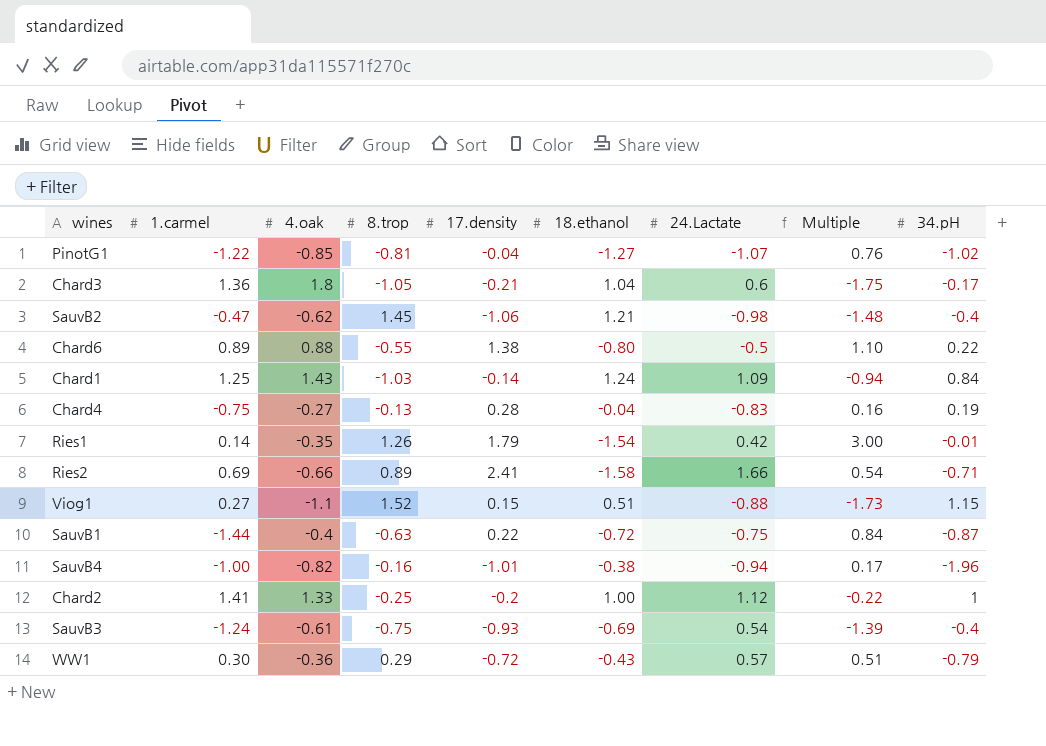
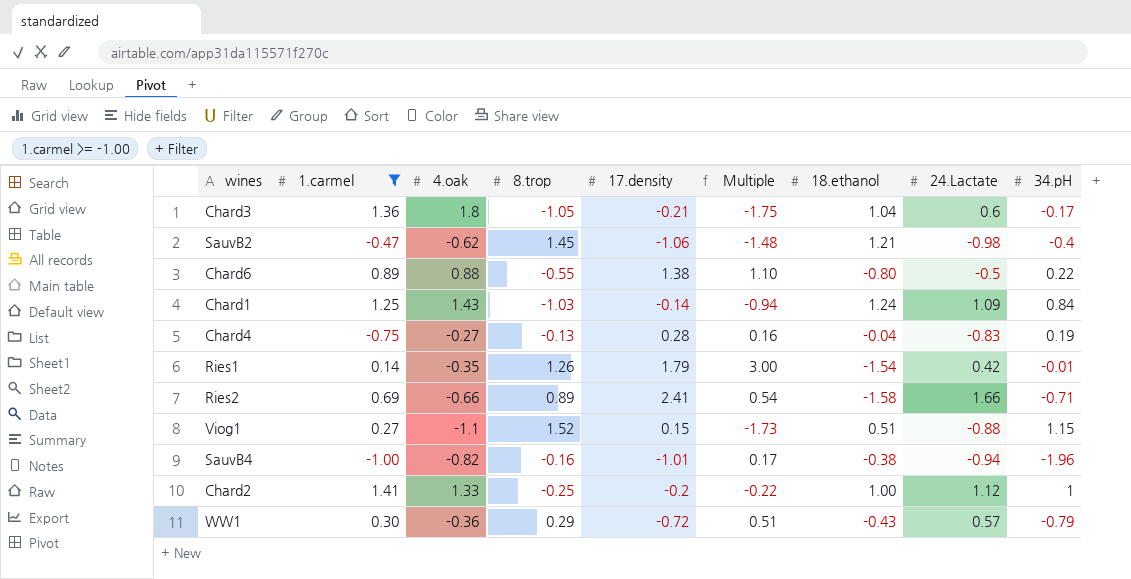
filter: none -> 1.carmel >= -1.00
column Multiple | position: 8 -> 6

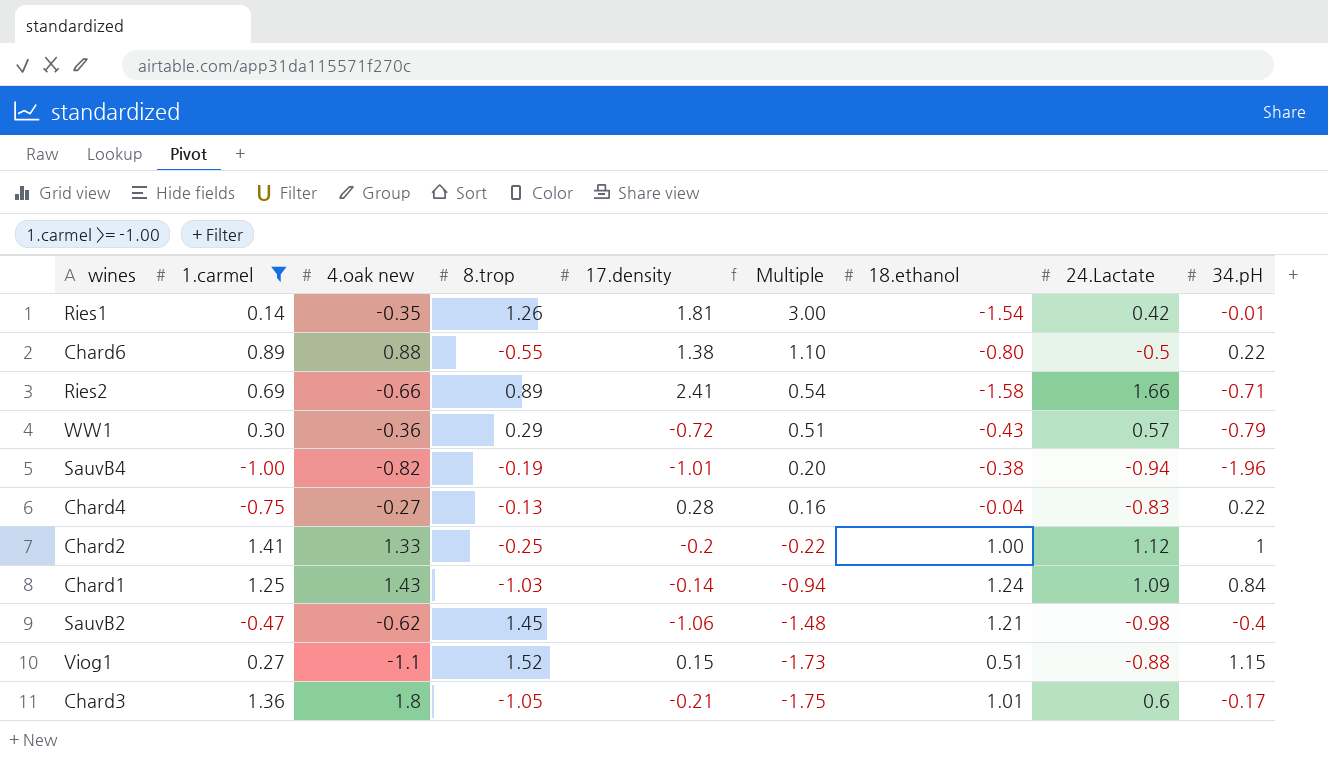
row order: none -> Multiple descending
column name: 4.oak -> 4.oak new
Ries1 | 17.density: 1.79 -> 1.81
SauvB4 | 8.trop: -0.16 -> -0.19
SauvB4 | Multiple: 0.17 -> 0.20
Chard4 | 34.pH: 0.19 -> 0.22
Chard3 | 18.ethanol: 1.04 -> 1.01

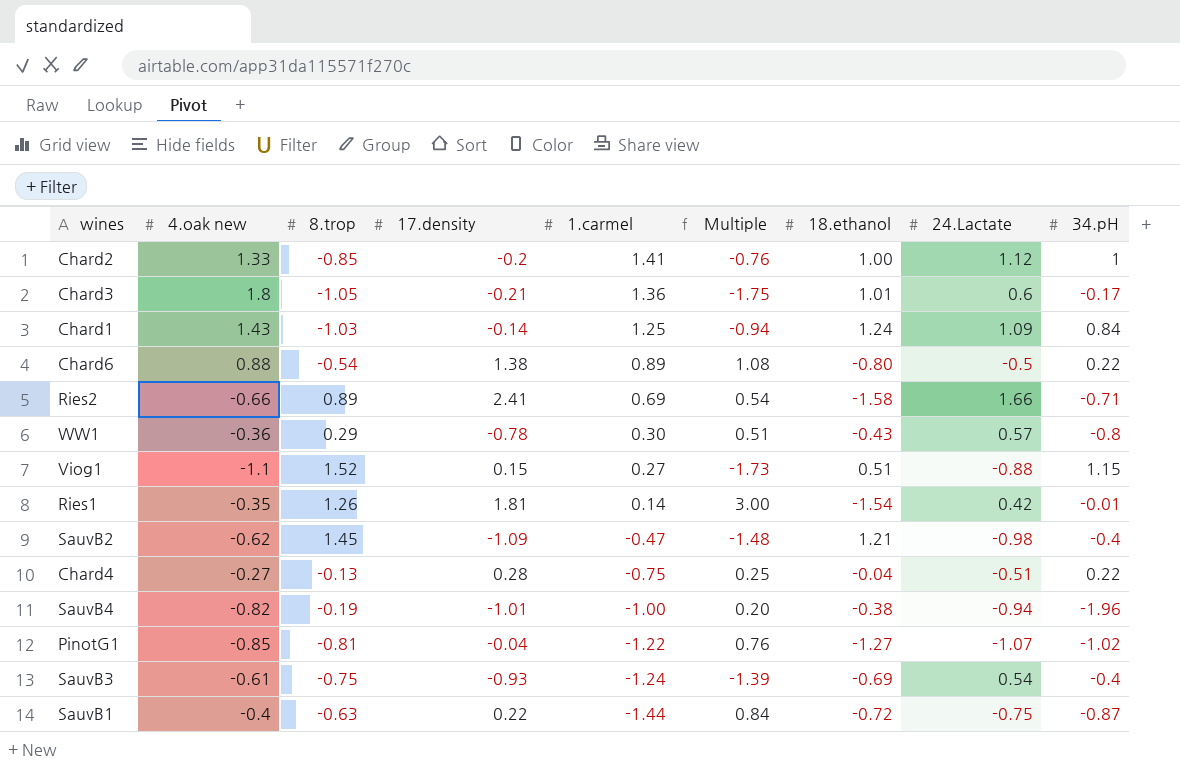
filter: 1.carmel >= -1.00 -> none
row order: Multiple descending -> 1.carmel descending
column 1.carmel | position: 2 -> 5
Chard2 | 8.trop: -0.25 -> -0.85
Chard2 | Multiple: -0.22 -> -0.76
Chard6 | 8.trop: -0.55 -> -0.54
Chard6 | Multiple: 1.10 -> 1.08
WW1 | 17.density: -0.72 -> -0.78
WW1 | 34.pH: -0.79 -> -0.8
SauvB2 | 17.density: -1.06 -> -1.09
Chard4 | Multiple: 0.16 -> 0.25
Chard4 | 24.Lactate: -0.83 -> -0.51

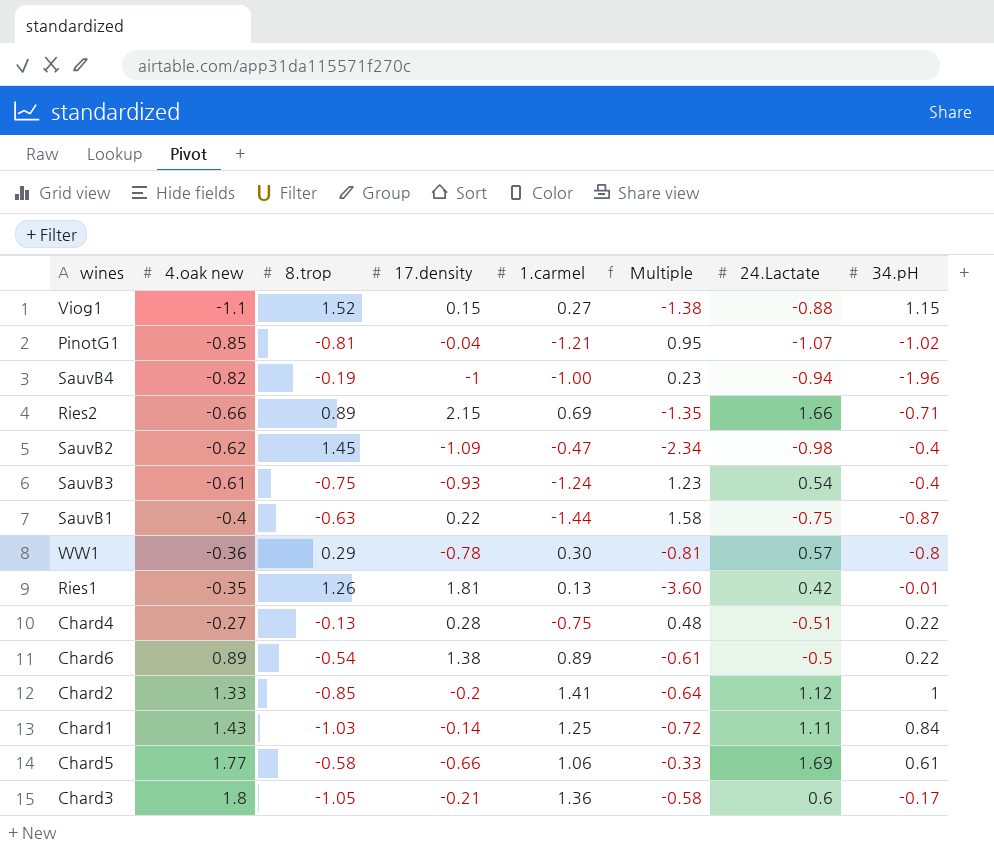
row order: 1.carmel descending -> 4.oak new ascending
column 18.ethanol | position: 7 -> none
column Multiple | formula: [8.trop] / [24.Lactate] -> [8.trop] / [4.oak new]
PinotG1 | 1.carmel: -1.22 -> -1.21
SauvB4 | 17.density: -1.01 -> -1
Ries2 | 17.density: 2.41 -> 2.15
Ries1 | 1.carmel: 0.14 -> 0.13
Chard6 | 4.oak new: 0.88 -> 0.89
Chard1 | 24.Lactate: 1.09 -> 1.11
row Chard5: none -> 1.77 | -0.58 | -0.66 | 1.06 | -0.33 | 1.69 | 0.61

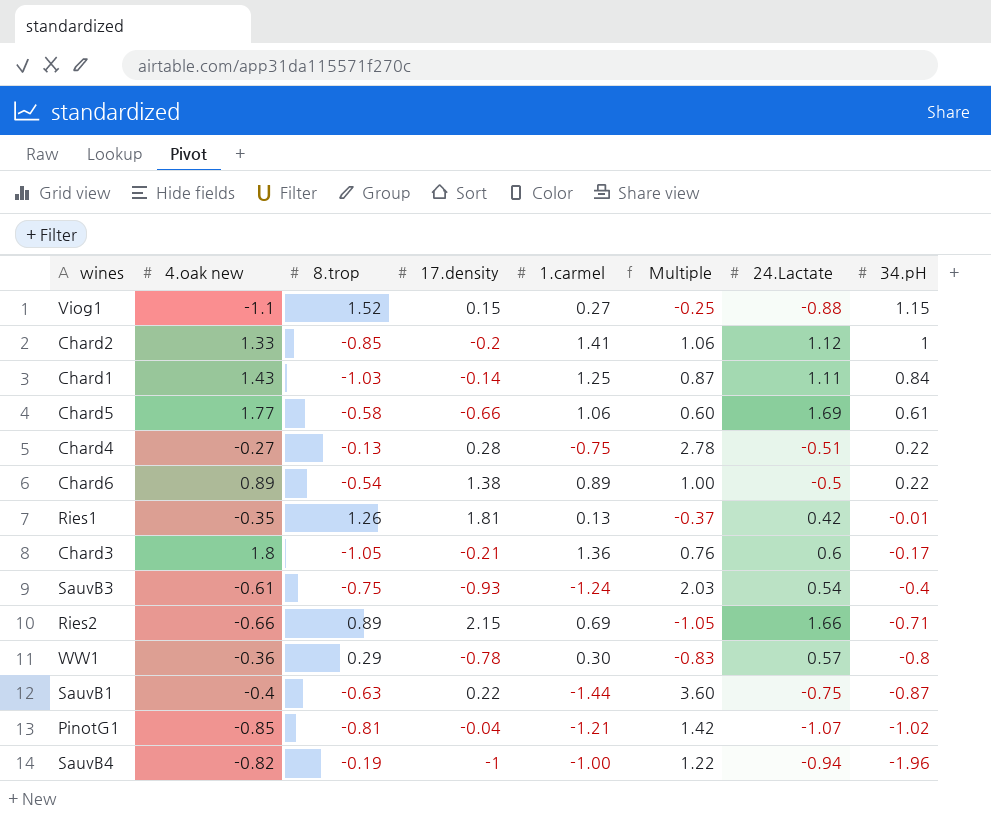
row order: 4.oak new ascending -> 34.pH descending
column Multiple | formula: [8.trop] / [4.oak new] -> [1.carmel] / [4.oak new]
row SauvB2: -0.62 | 1.45 | -1.09 | -0.47 | -2.34 | -0.98 | -0.4 -> none

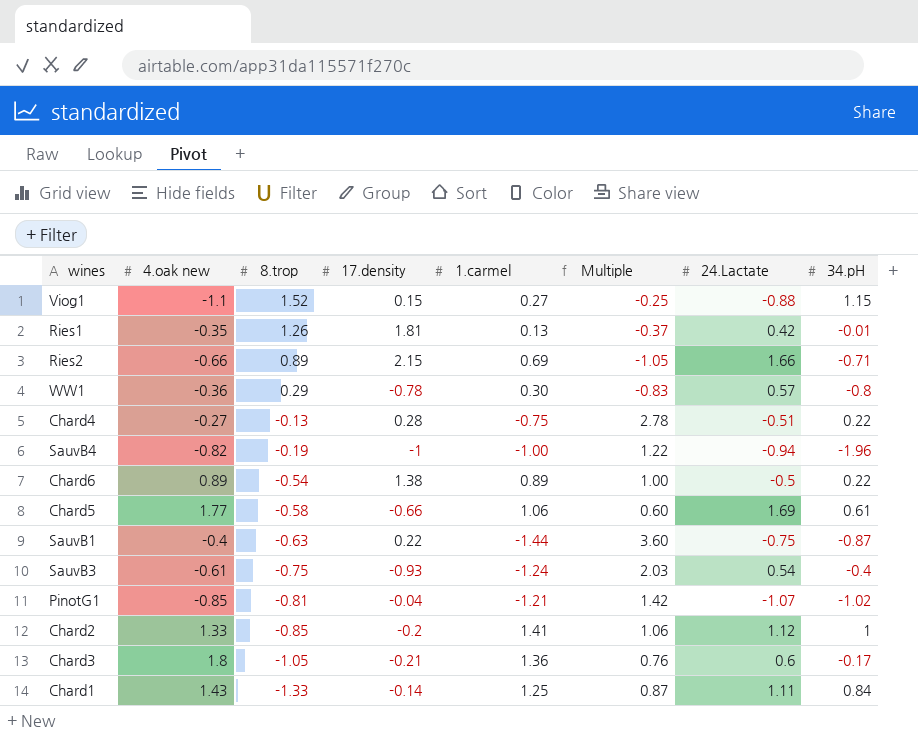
row order: 34.pH descending -> 8.trop descending
Chard1 | 8.trop: -1.03 -> -1.33

